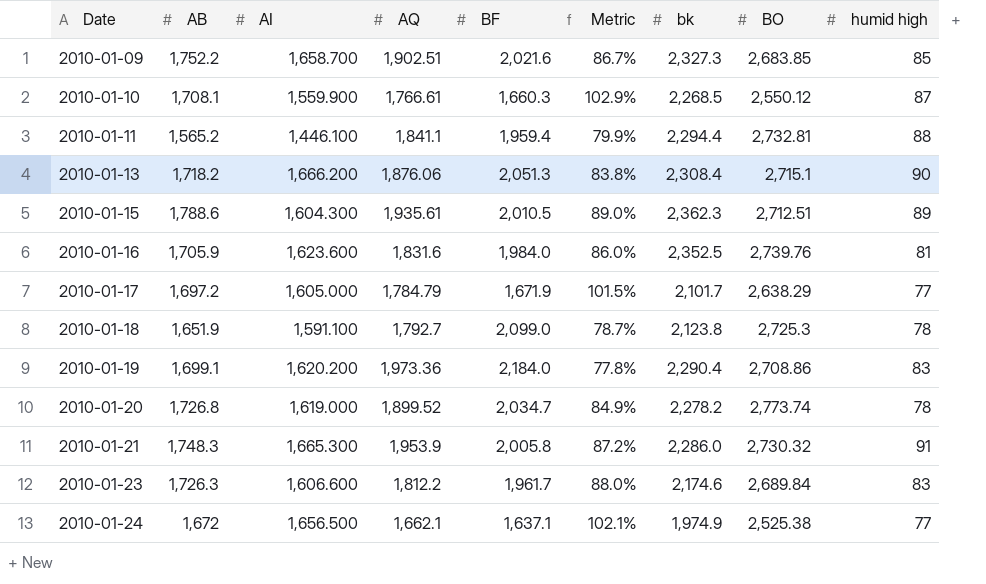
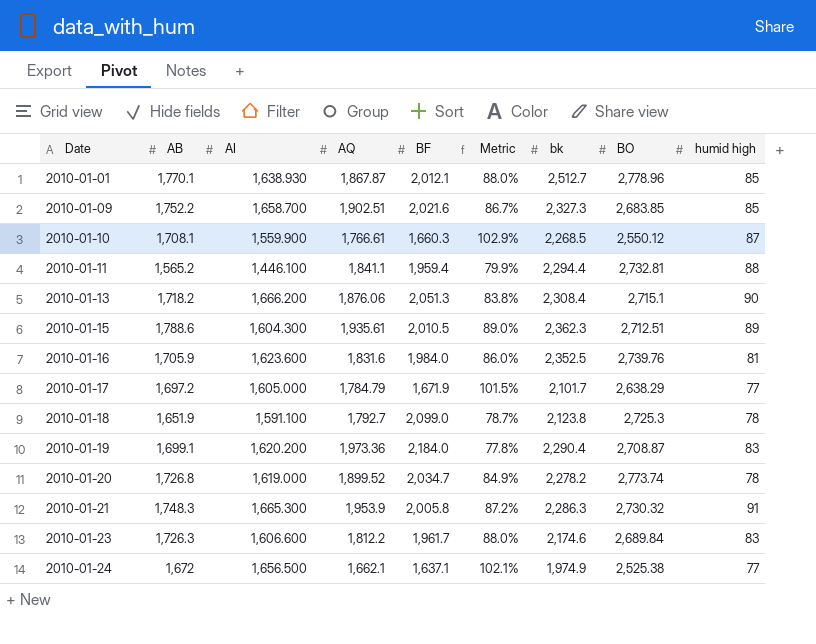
row 2010-01-01: none -> 1,770.1 | 1,638.930 | 1,867.87 | 2,012.1 | 88.0% | 2,512.7 | 2,778.96 | 85
2010-01-19 | BO: 2,708.86 -> 2,708.87
2010-01-21 | bk: 2,286.0 -> 2,286.3

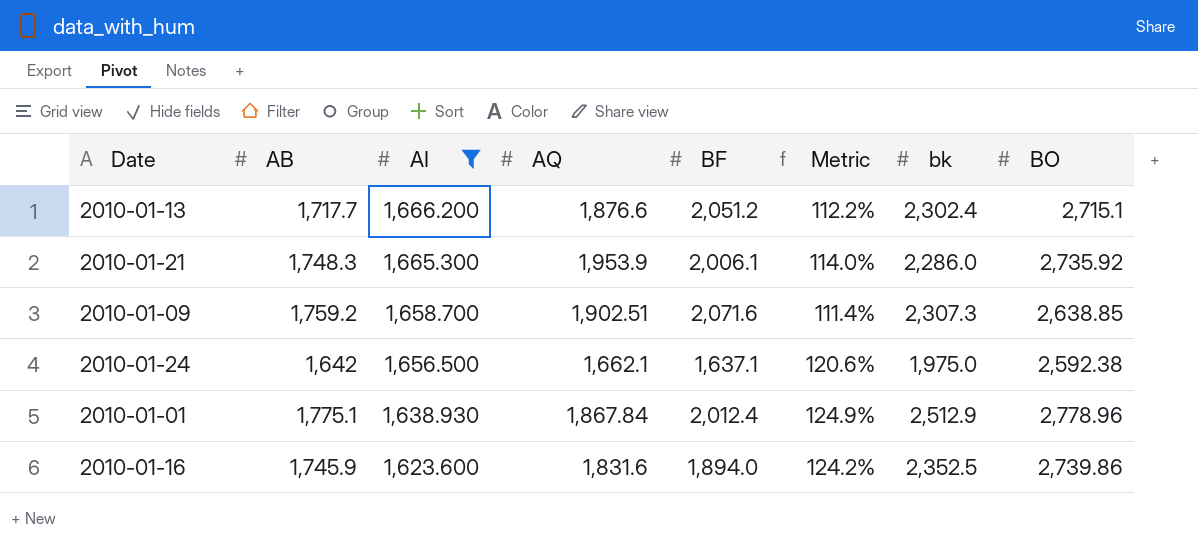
filter: none -> AI >= 1,623.600
row order: Date ascending -> AI descending
column humid high | position: 9 -> none
column Metric | formula: [AB] / [BF] -> [bk] / [BF]
2010-01-13 | AB: 1,718.2 -> 1,717.7
2010-01-13 | AQ: 1,876.06 -> 1,876.6
2010-01-13 | BF: 2,051.3 -> 2,051.2
2010-01-13 | bk: 2,308.4 -> 2,302.4
2010-01-21 | BF: 2,005.8 -> 2,006.1
2010-01-21 | bk: 2,286.3 -> 2,286.0
2010-01-21 | BO: 2,730.32 -> 2,735.92
2010-01-09 | AB: 1,752.2 -> 1,759.2
2010-01-09 | BF: 2,021.6 -> 2,071.6
2010-01-09 | bk: 2,327.3 -> 2,307.3
2010-01-09 | BO: 2,683.85 -> 2,638.85
2010-01-24 | AB: 1,672 -> 1,642
2010-01-24 | bk: 1,974.9 -> 1,975.0
2010-01-24 | BO: 2,525.38 -> 2,592.38
2010-01-01 | AB: 1,770.1 -> 1,775.1
2010-01-01 | AQ: 1,867.87 -> 1,867.84
2010-01-01 | BF: 2,012.1 -> 2,012.4
2010-01-01 | bk: 2,512.7 -> 2,512.9
2010-01-16 | AB: 1,705.9 -> 1,745.9
2010-01-16 | BF: 1,984.0 -> 1,894.0
2010-01-16 | BO: 2,739.76 -> 2,739.86

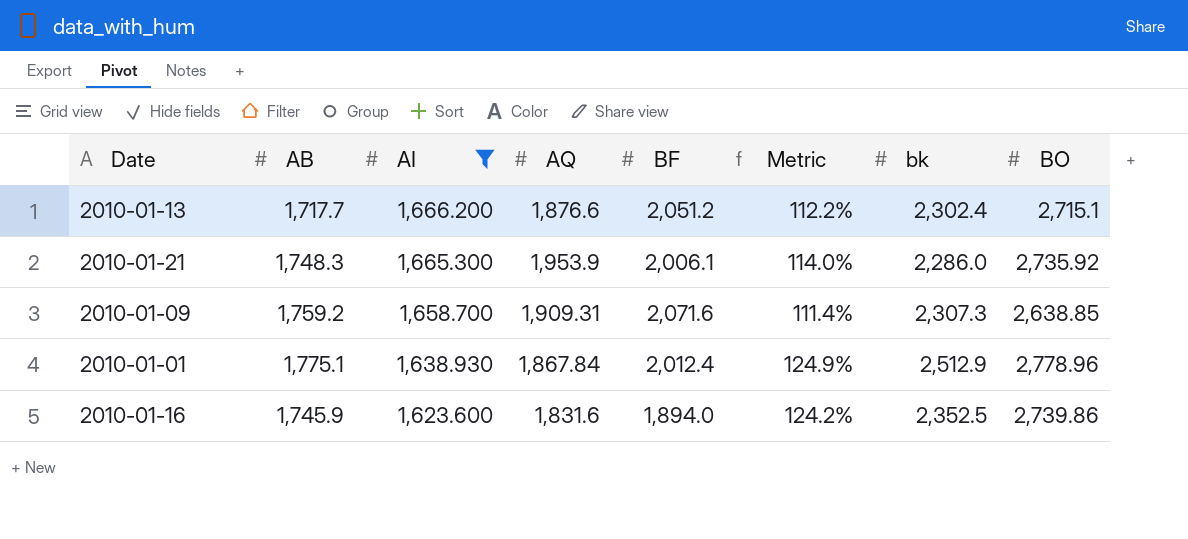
row 2010-01-24: 1,642 | 1,656.500 | 1,662.1 | 1,637.1 | 120.6% | 1,975.0 | 2,592.38 -> none
2010-01-09 | AQ: 1,902.51 -> 1,909.31

